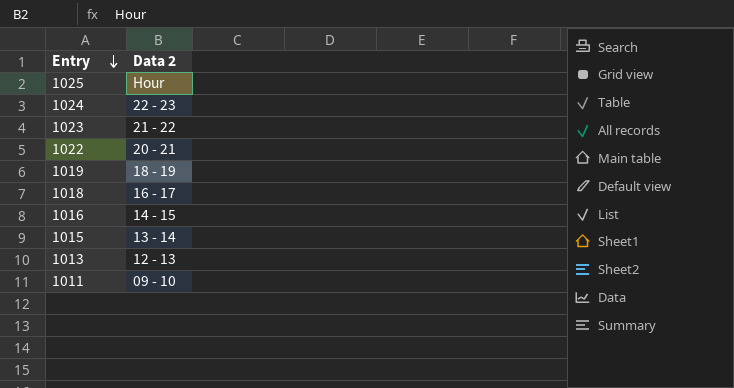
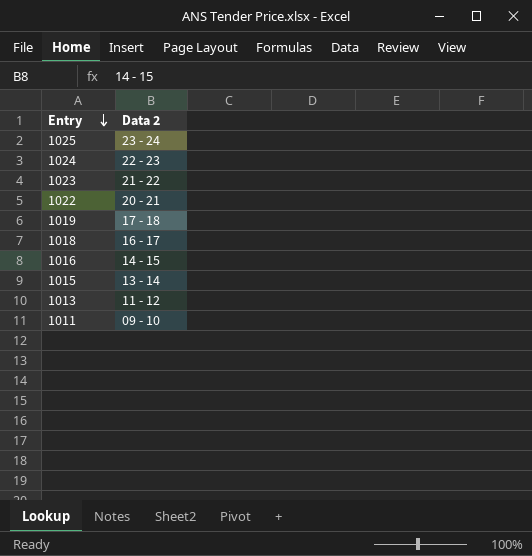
1025 | Data 2: Hour -> 23 - 24
1019 | Data 2: 18 - 19 -> 17 - 18
1013 | Data 2: 12 - 13 -> 11 - 12

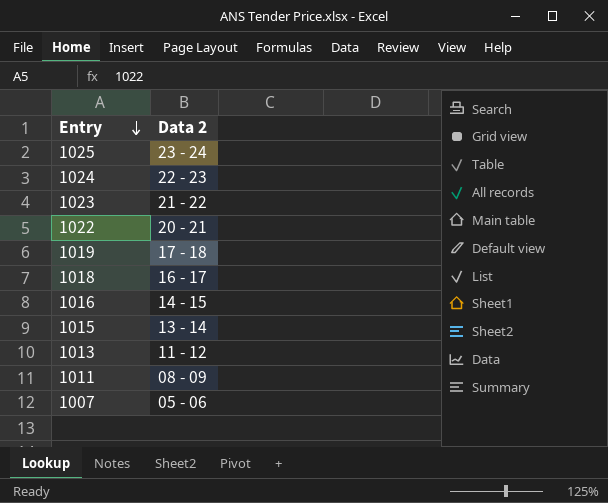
1011 | Data 2: 09 - 10 -> 08 - 09
row 1007: none -> 05 - 06

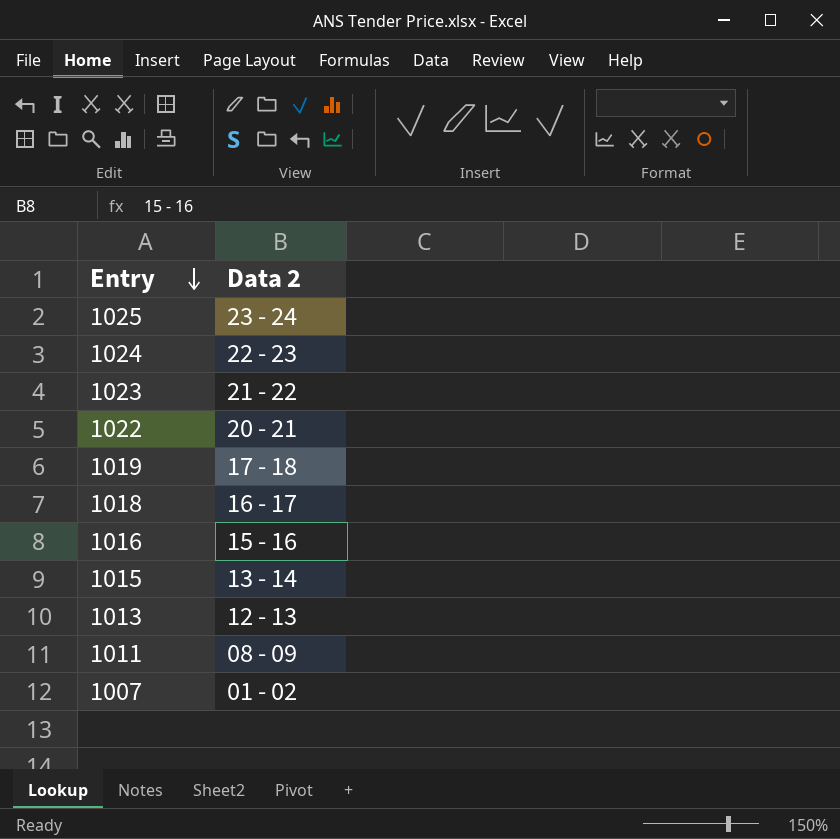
1016 | Data 2: 14 - 15 -> 15 - 16
1013 | Data 2: 11 - 12 -> 12 - 13
1007 | Data 2: 05 - 06 -> 01 - 02

